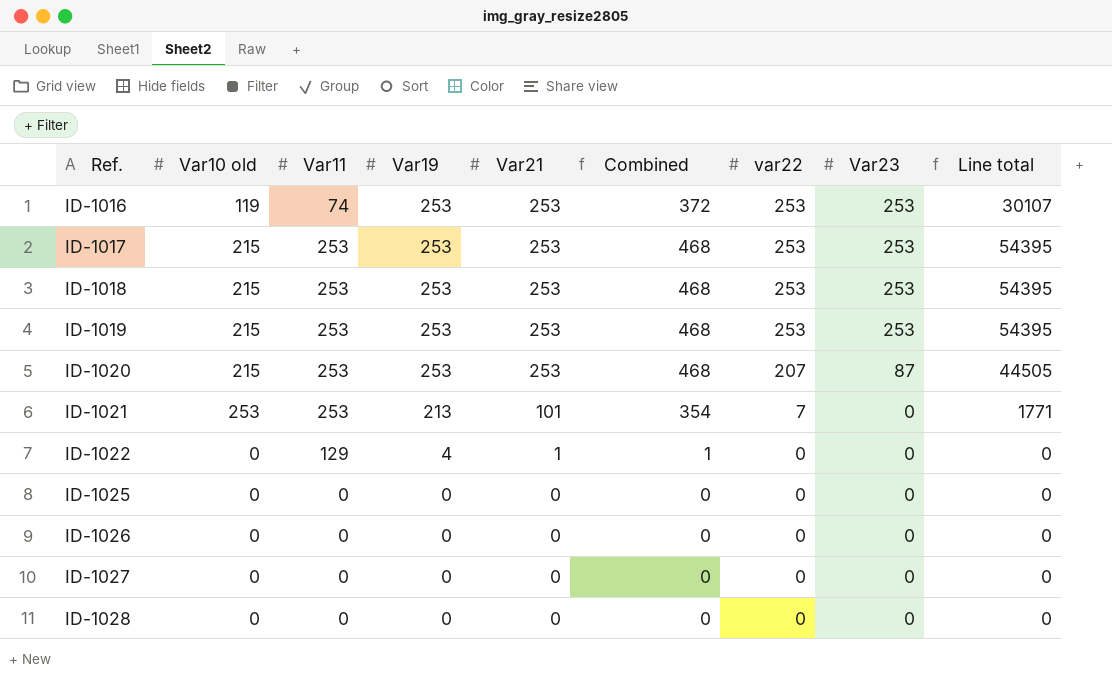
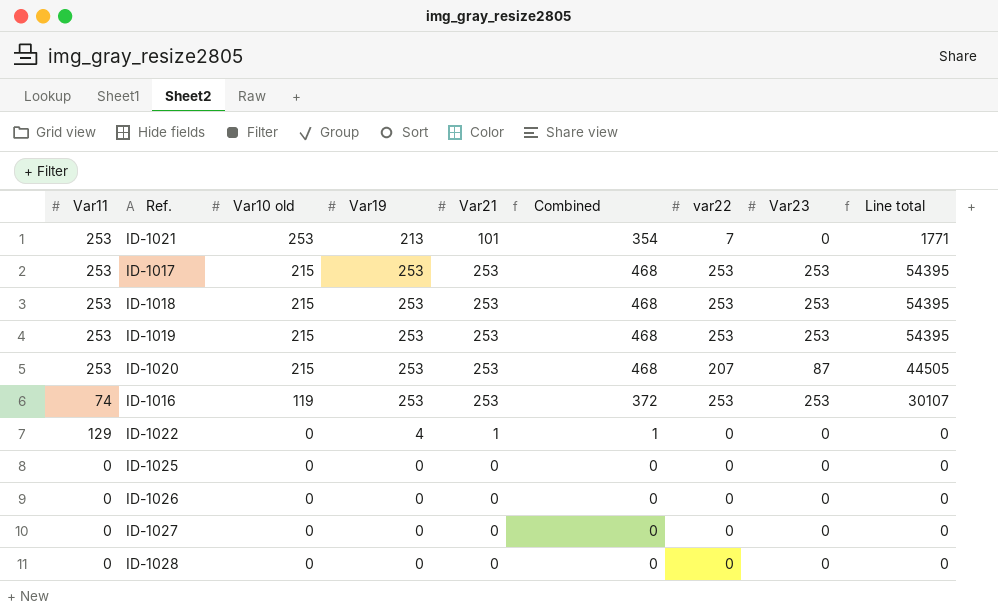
row order: Ref. ascending -> Var10 old descending
column Var11 | position: 3 -> 1

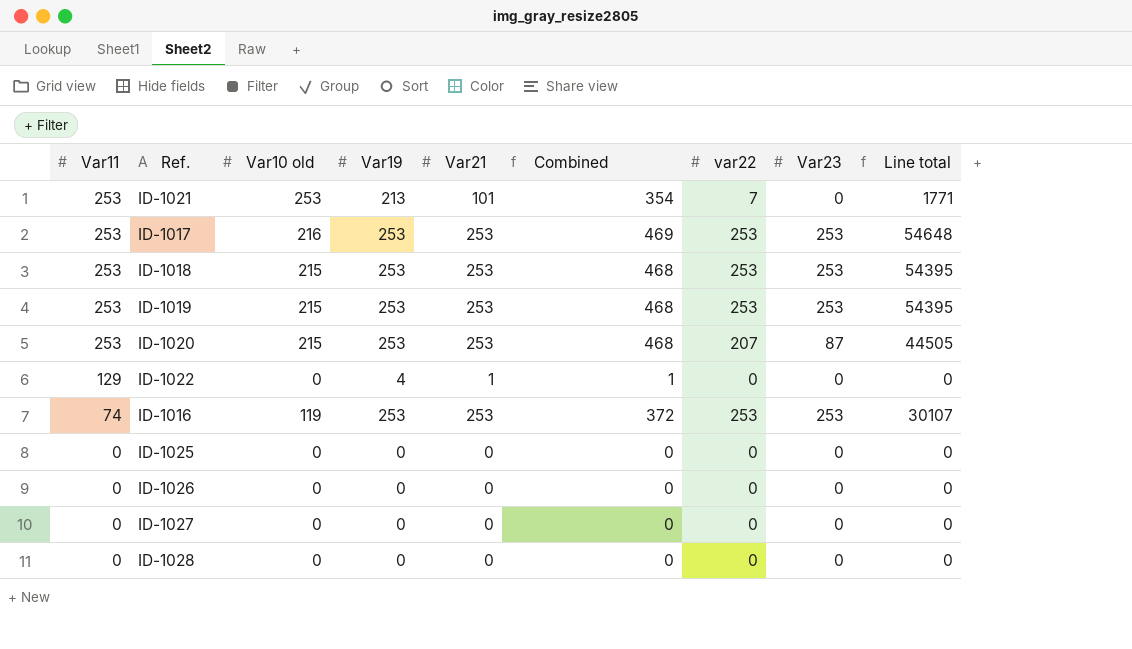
row order: Var10 old descending -> Var11 descending
ID-1017 | Var10 old: 215 -> 216
ID-1017 | Combined: 468 -> 469
ID-1017 | Line total: 54395 -> 54648

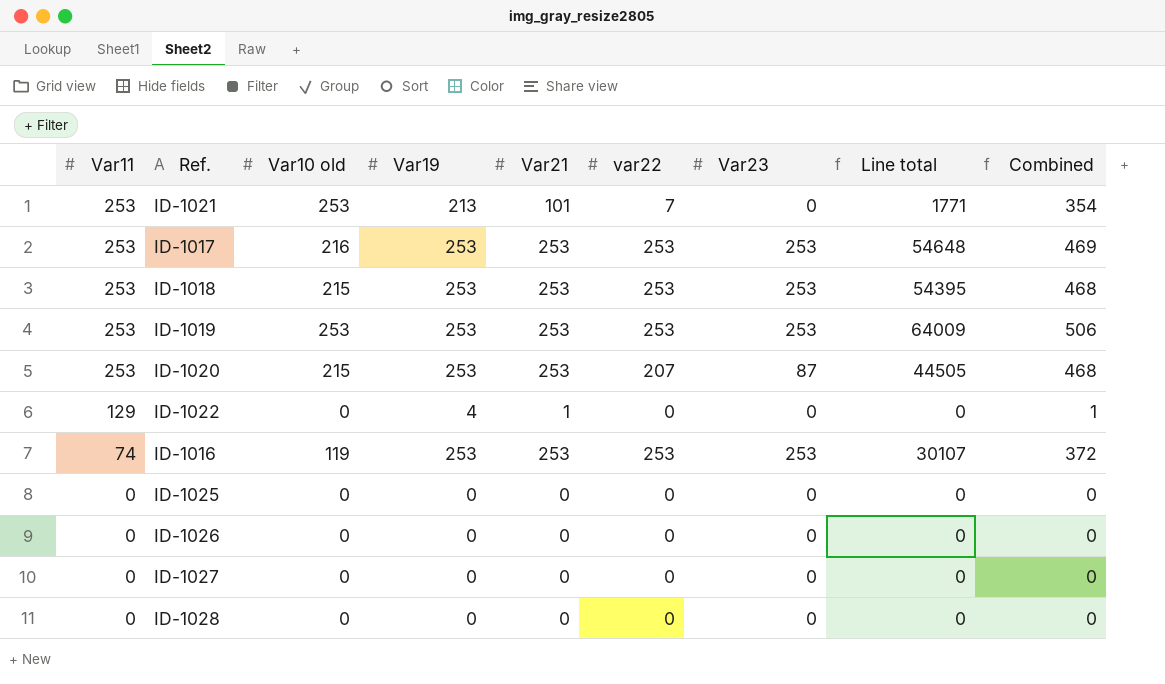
column Combined | position: 6 -> 9
ID-1019 | Var10 old: 215 -> 253
ID-1019 | Line total: 54395 -> 64009
ID-1019 | Combined: 468 -> 506

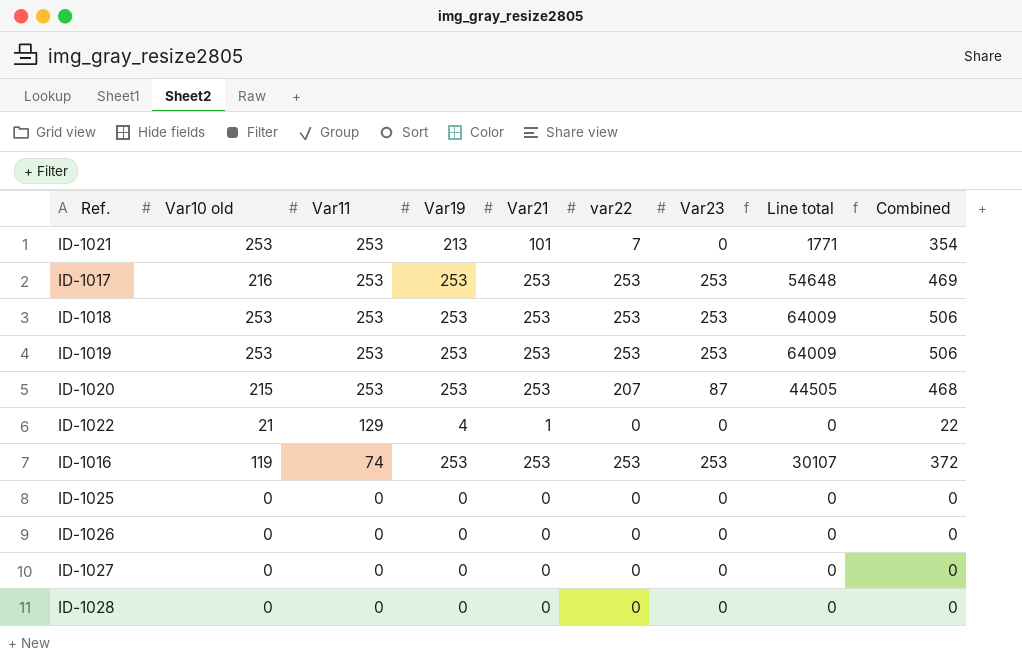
column Var11 | position: 1 -> 3
ID-1018 | Var10 old: 215 -> 253
ID-1018 | Line total: 54395 -> 64009
ID-1018 | Combined: 468 -> 506
ID-1022 | Var10 old: 0 -> 21
ID-1022 | Combined: 1 -> 22

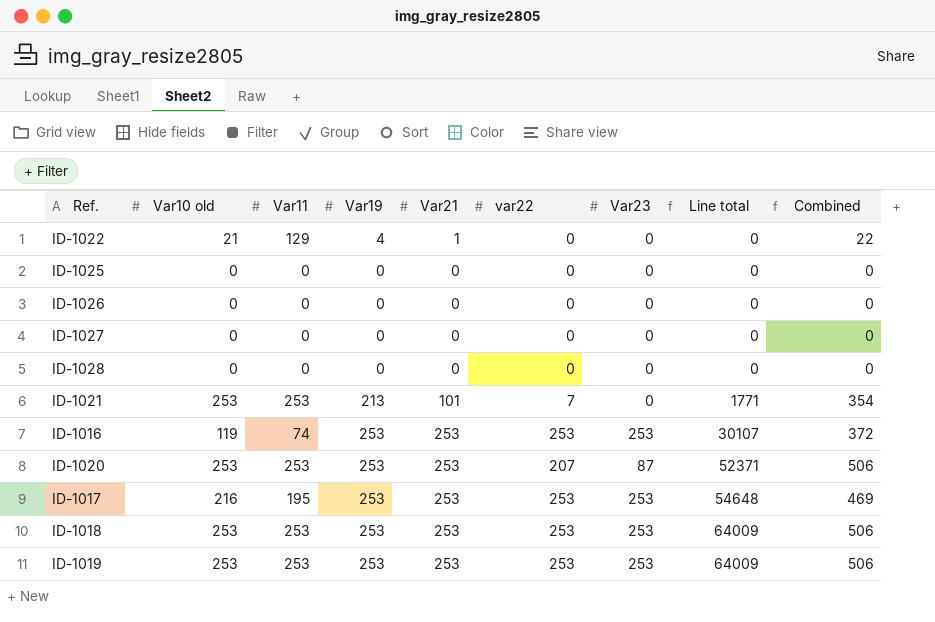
row order: Var11 descending -> Line total ascending
ID-1020 | Var10 old: 215 -> 253
ID-1020 | Line total: 44505 -> 52371
ID-1020 | Combined: 468 -> 506
ID-1017 | Var11: 253 -> 195

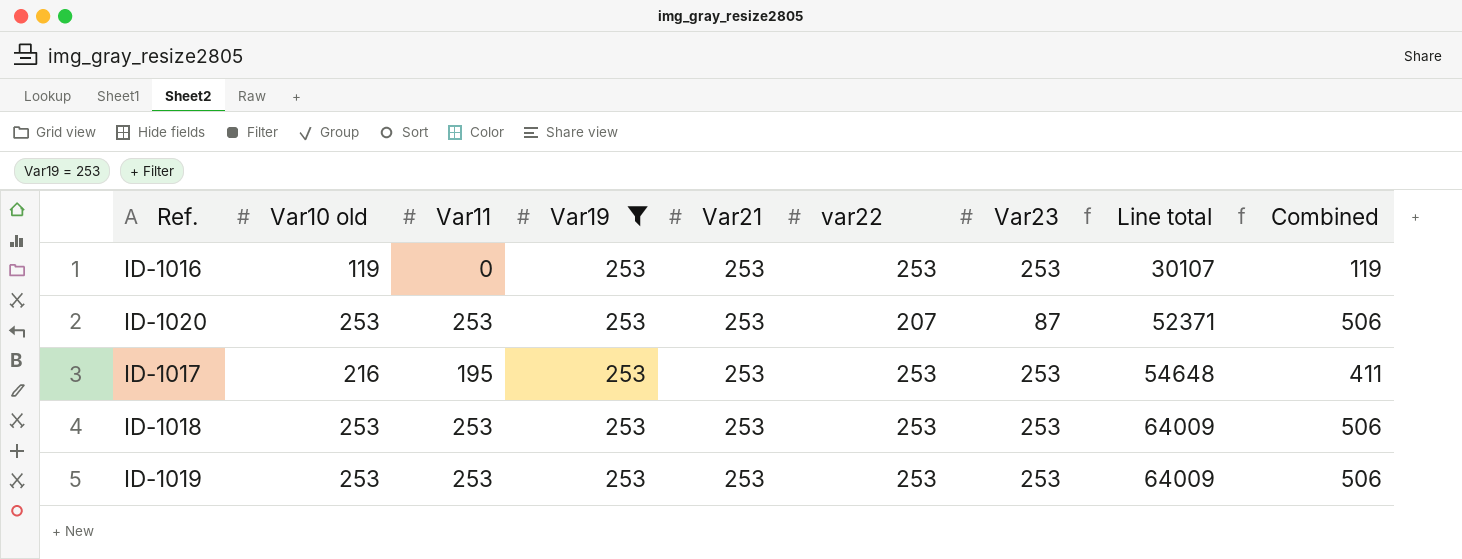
filter: none -> Var19 = 253
column Combined | formula: [Var10 old] + [Var21] -> [Var10 old] + [Var11]
ID-1016 | Var11: 74 -> 0

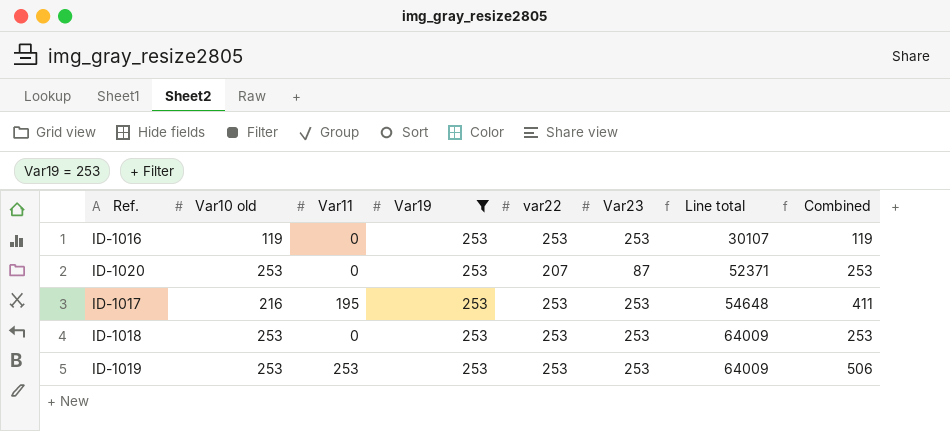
column Var21 | position: 5 -> none
ID-1020 | Var11: 253 -> 0
ID-1020 | Combined: 506 -> 253
ID-1018 | Var11: 253 -> 0
ID-1018 | Combined: 506 -> 253

